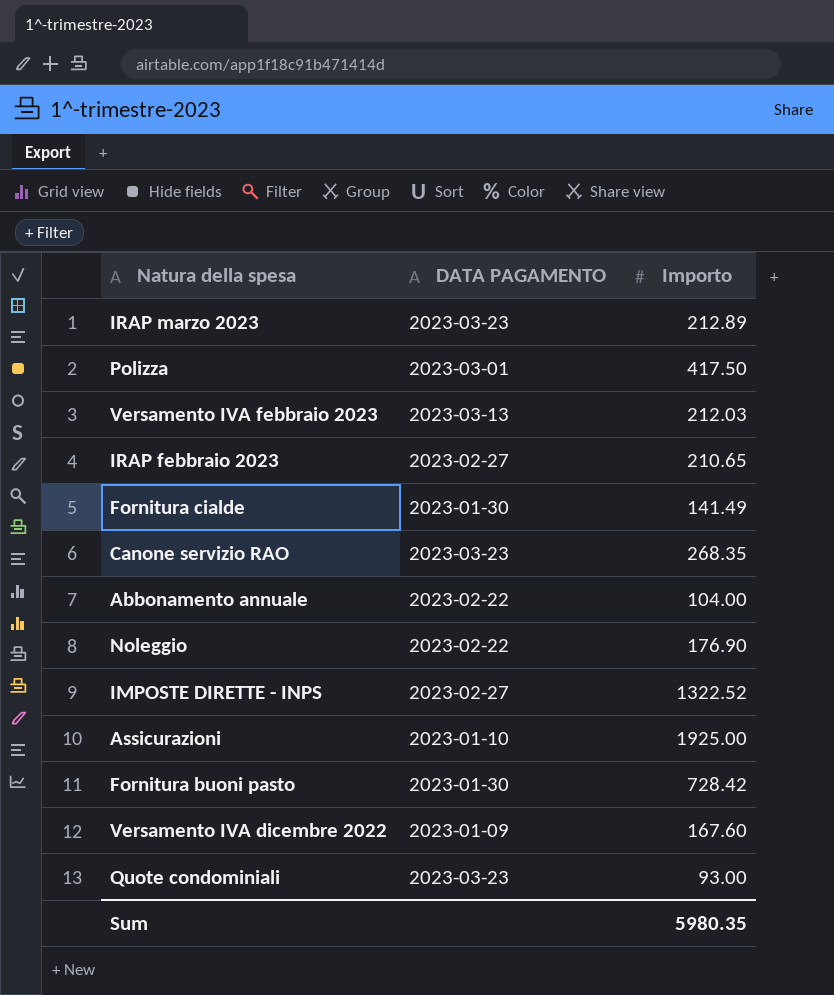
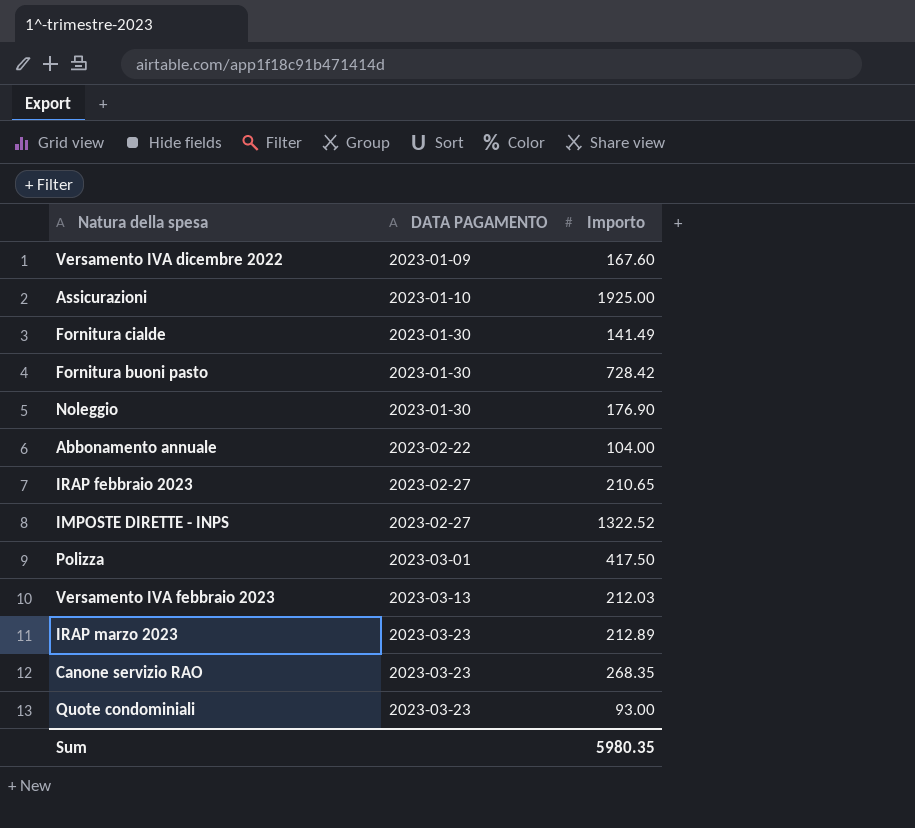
row order: none -> DATA PAGAMENTO ascending
Noleggio | DATA PAGAMENTO: 2023-02-22 -> 2023-01-30

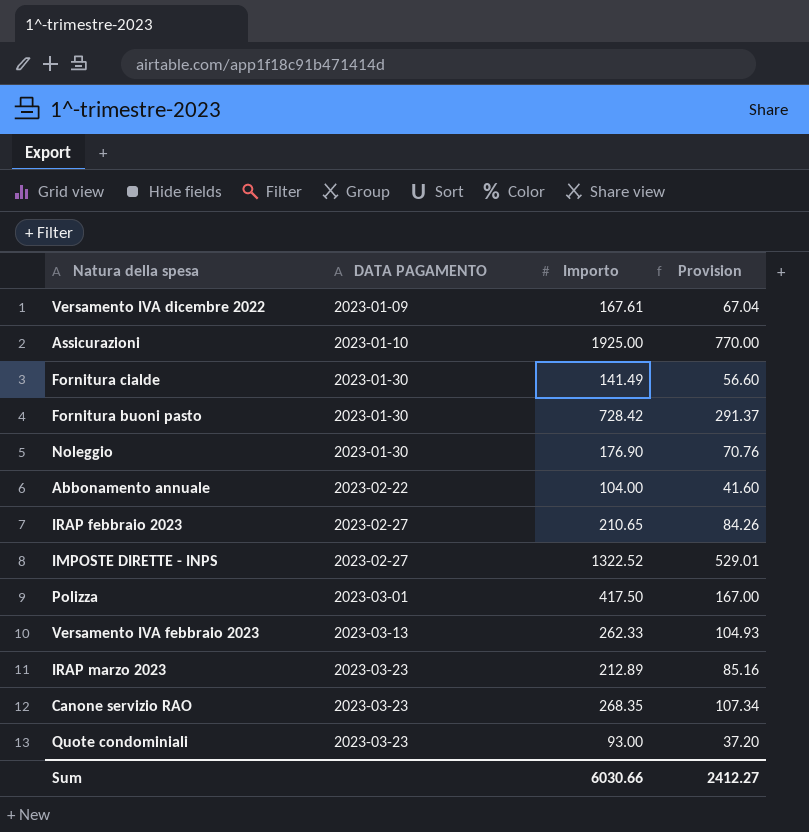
column Provision | formula: none -> [Importo] * 0.4
Versamento IVA dicembre 2022 | Importo: 167.60 -> 167.61
Versamento IVA febbraio 2023 | Importo: 212.03 -> 262.33
Sum | Importo: 5980.35 -> 6030.66

